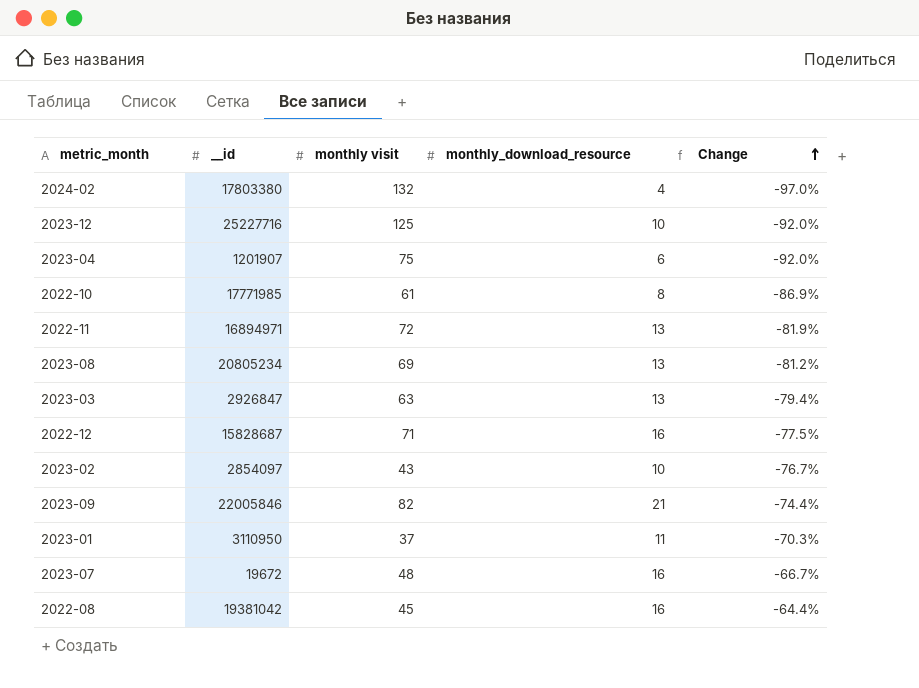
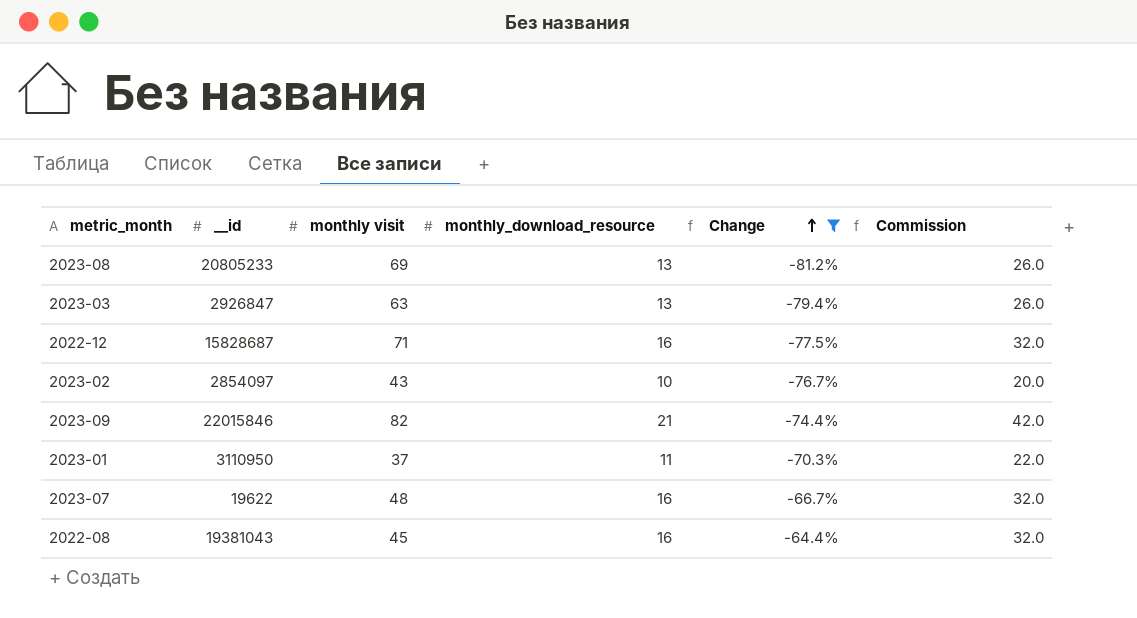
filter: none -> Change >= -81.2%
column Commission | formula: none -> [monthly_download_resource] * 2
2023-08 | __id: 20805234 -> 20805233
2023-09 | __id: 22005846 -> 22015846
2023-07 | __id: 19672 -> 19622
2022-08 | __id: 19381042 -> 19381043

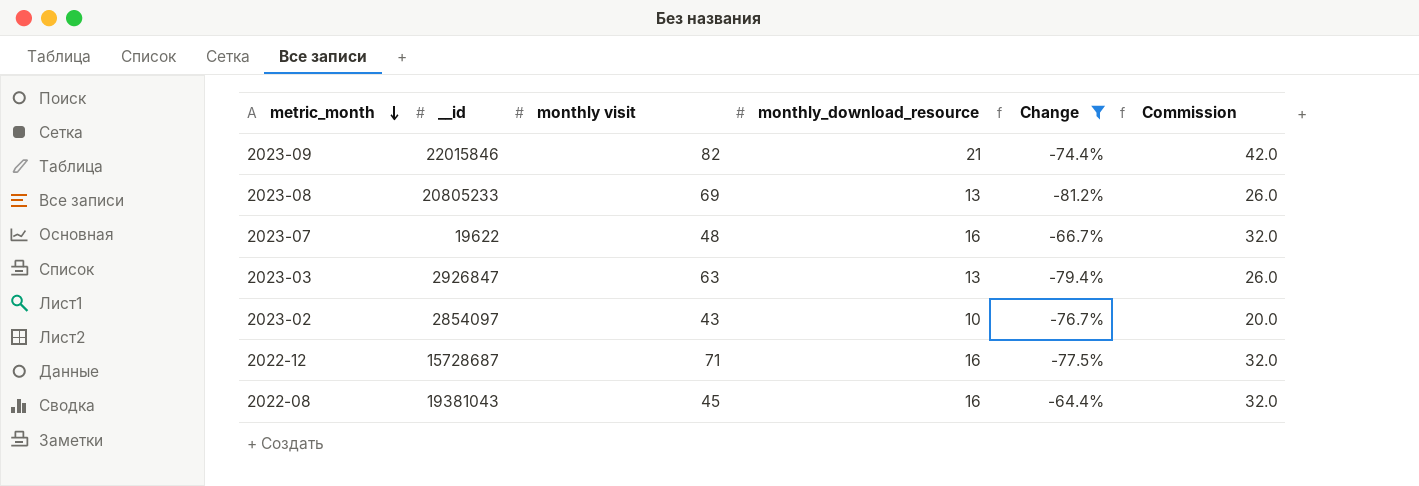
row order: Change ascending -> metric_month descending
row 2023-01: 3110950 | 37 | 11 | -70.3% | 22.0 -> none
2022-12 | __id: 15828687 -> 15728687

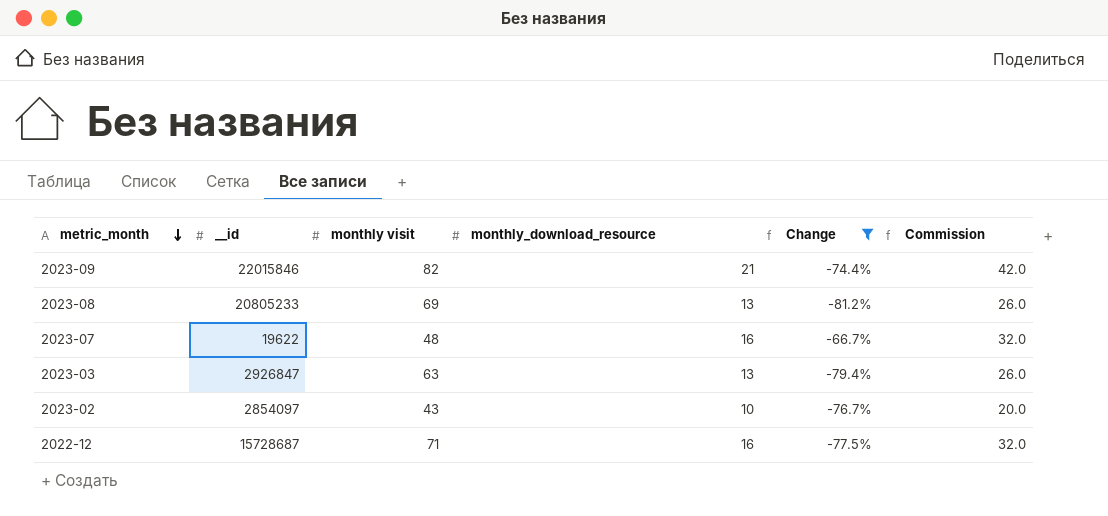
row 2022-08: 19381043 | 45 | 16 | -64.4% | 32.0 -> none

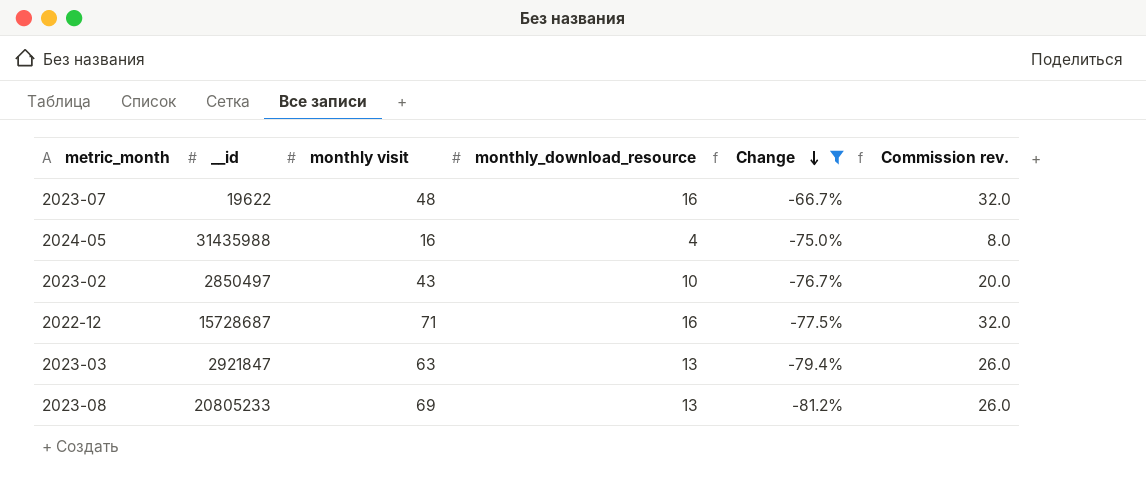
row order: metric_month descending -> Change descending
column name: Commission -> Commission rev.
row 2023-09: 22015846 | 82 | 21 | -74.4% | 42.0 -> none
row 2024-05: none -> 31435988 | 16 | 4 | -75.0% | 8.0
2023-02 | __id: 2854097 -> 2850497
2023-03 | __id: 2926847 -> 2921847

